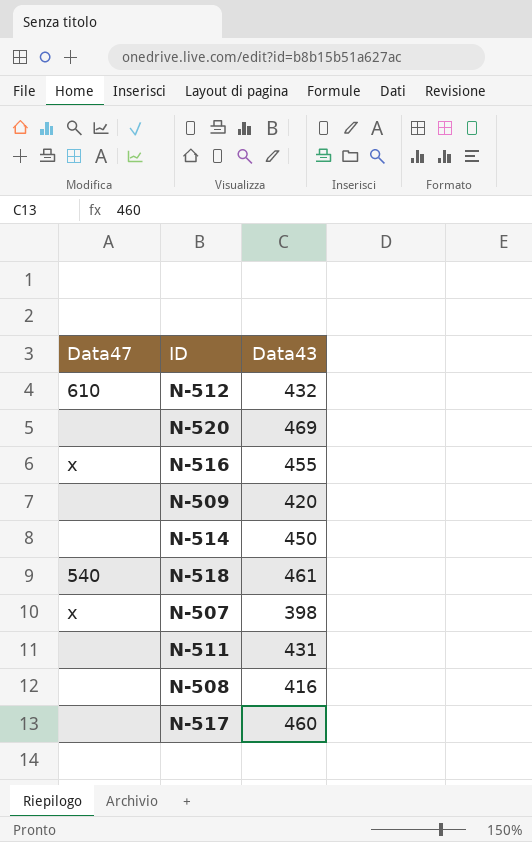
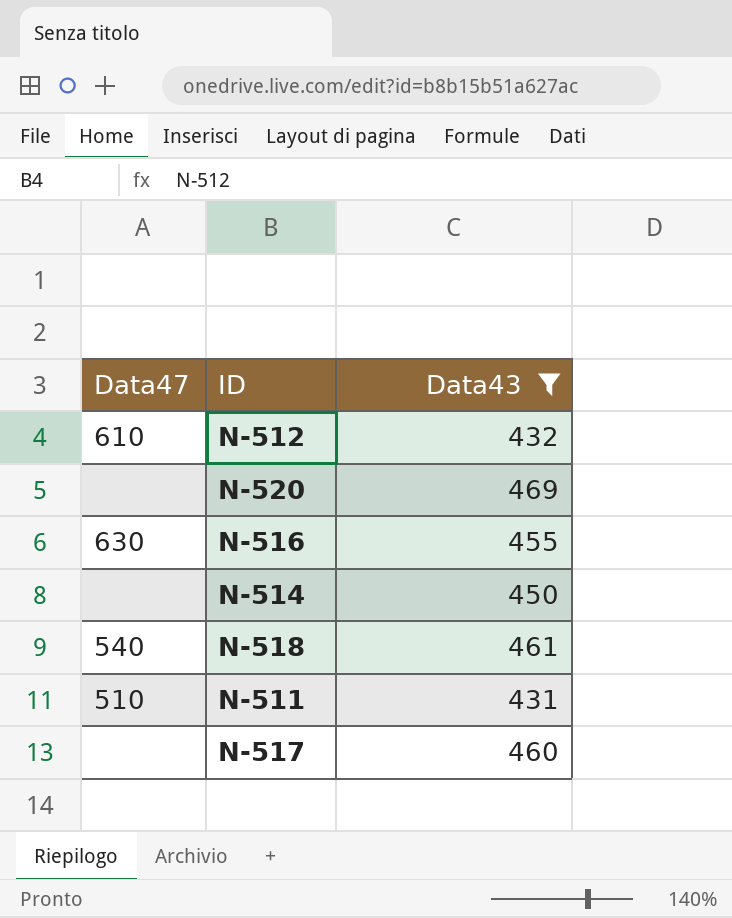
filter: none -> Data43 >= 431
N-516 | Data47: х -> 630
N-511 | Data47: none -> 510

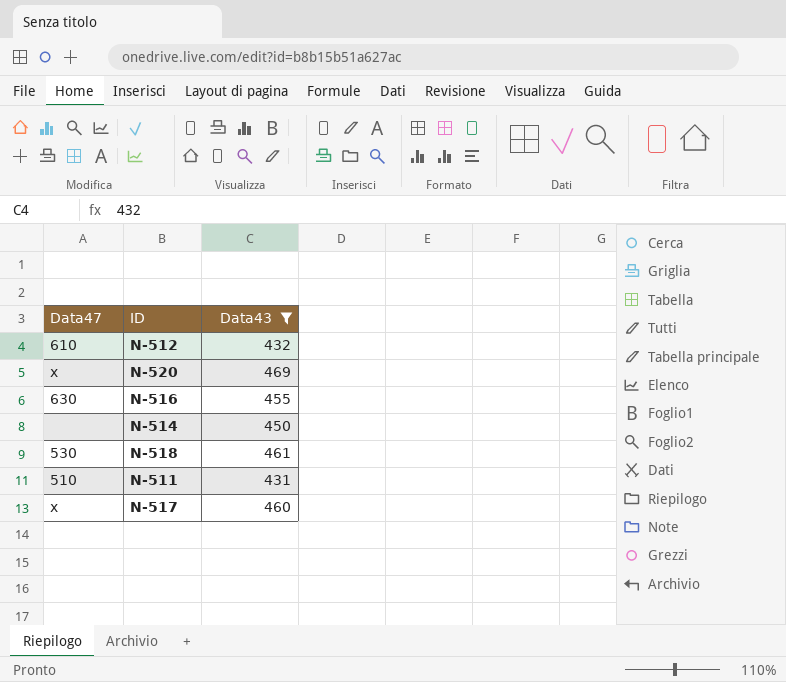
N-520 | Data47: none -> х
N-518 | Data47: 540 -> 530
N-517 | Data47: none -> х

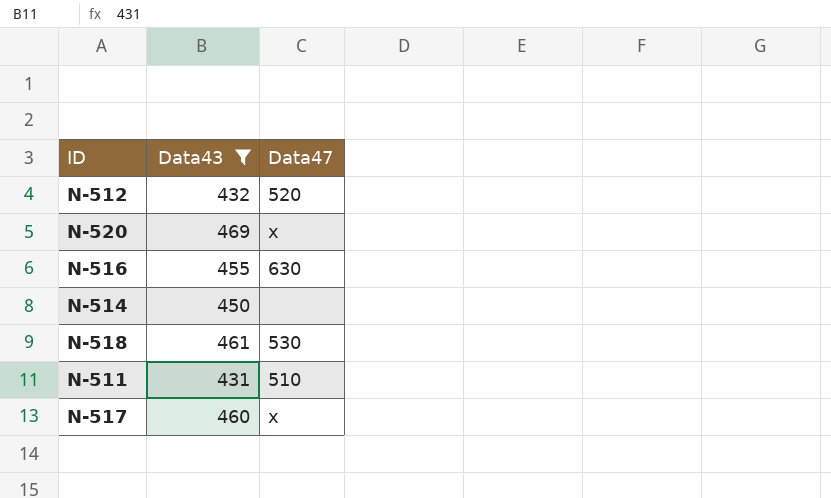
column Data47 | position: 1 -> 3
N-512 | Data47: 610 -> 520

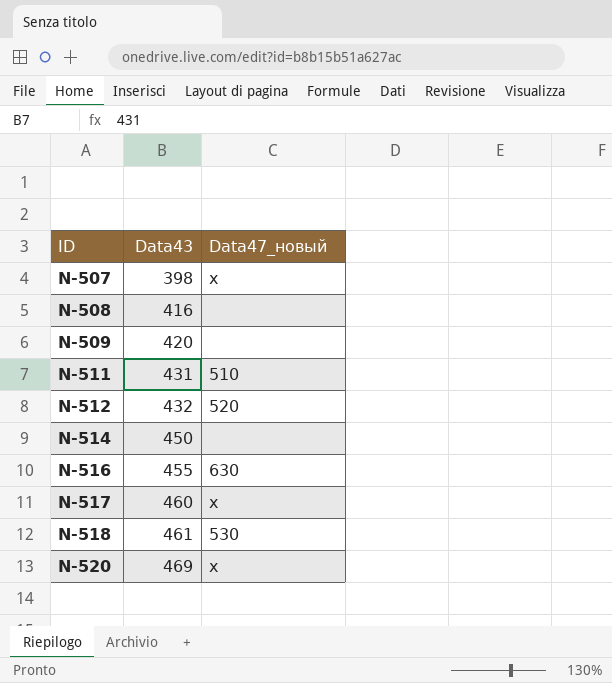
filter: Data43 >= 431 -> none
row order: none -> ID ascending
column name: Data47 -> Data47_новый

